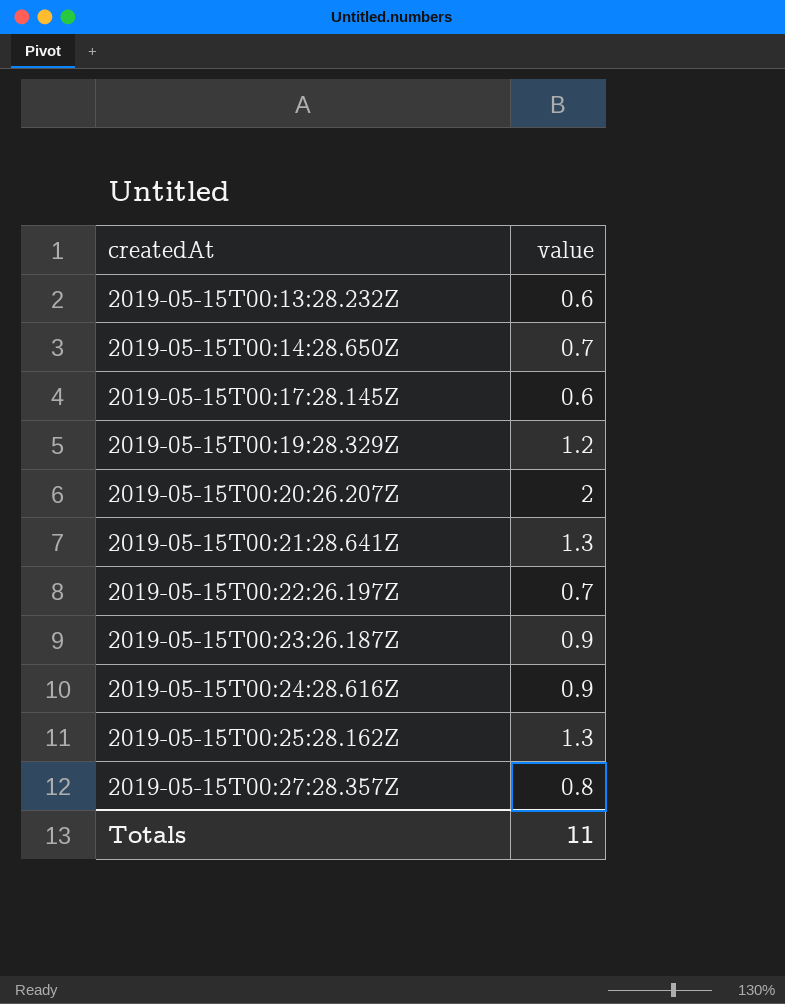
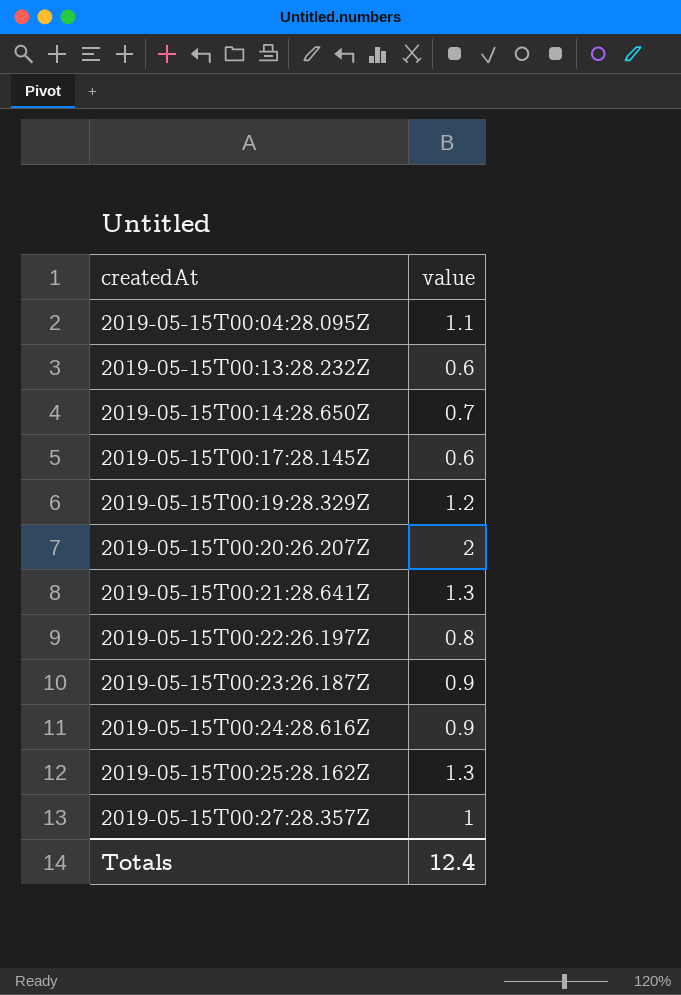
row 2019-05-15T00:04:28.095Z: none -> 1.1
2019-05-15T00:22:26.197Z | value: 0.7 -> 0.8
2019-05-15T00:27:28.357Z | value: 0.8 -> 1
Totals | value: 11 -> 12.4

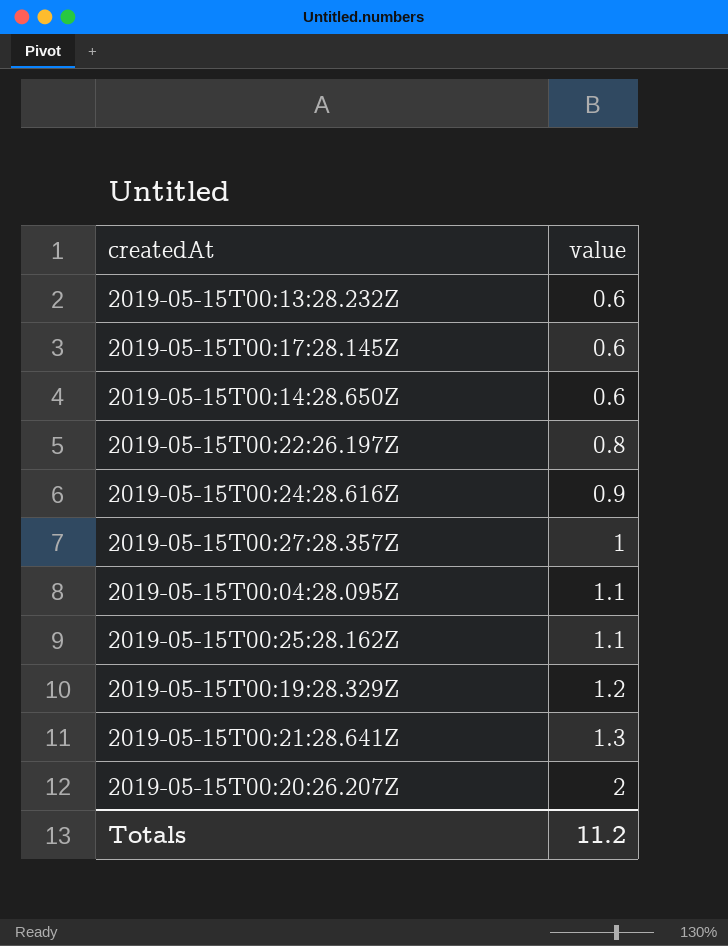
row order: createdAt ascending -> value ascending
row 2019-05-15T00:23:26.187Z: 0.9 -> none
2019-05-15T00:14:28.650Z | value: 0.7 -> 0.6
2019-05-15T00:25:28.162Z | value: 1.3 -> 1.1
Totals | value: 12.4 -> 11.2

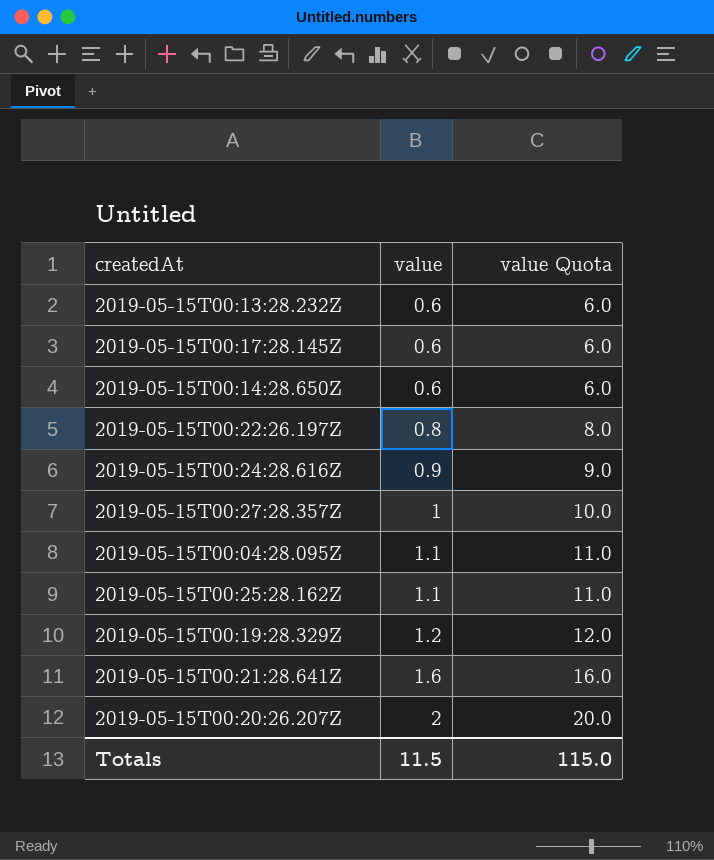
column value Quota | formula: none -> [value] * 10
2019-05-15T00:21:28.641Z | value: 1.3 -> 1.6
Totals | value: 11.2 -> 11.5

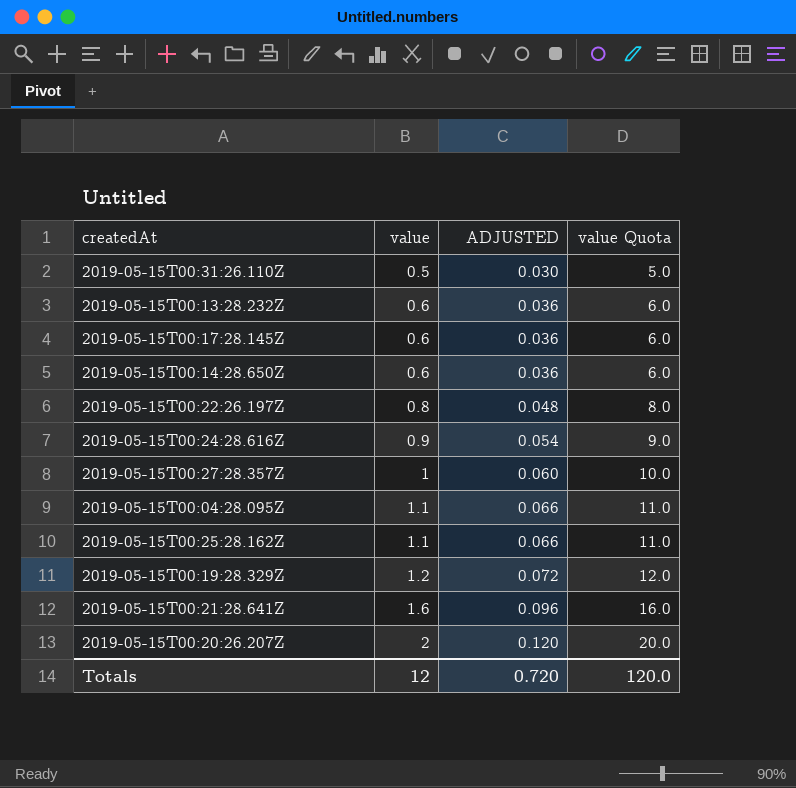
column ADJUSTED | formula: none -> [value] * 0.06
row 2019-05-15T00:31:26.110Z: none -> 0.5 | 0.030 | 5.0
Totals | value: 11.5 -> 12
Totals | value Quota: 115.0 -> 120.0

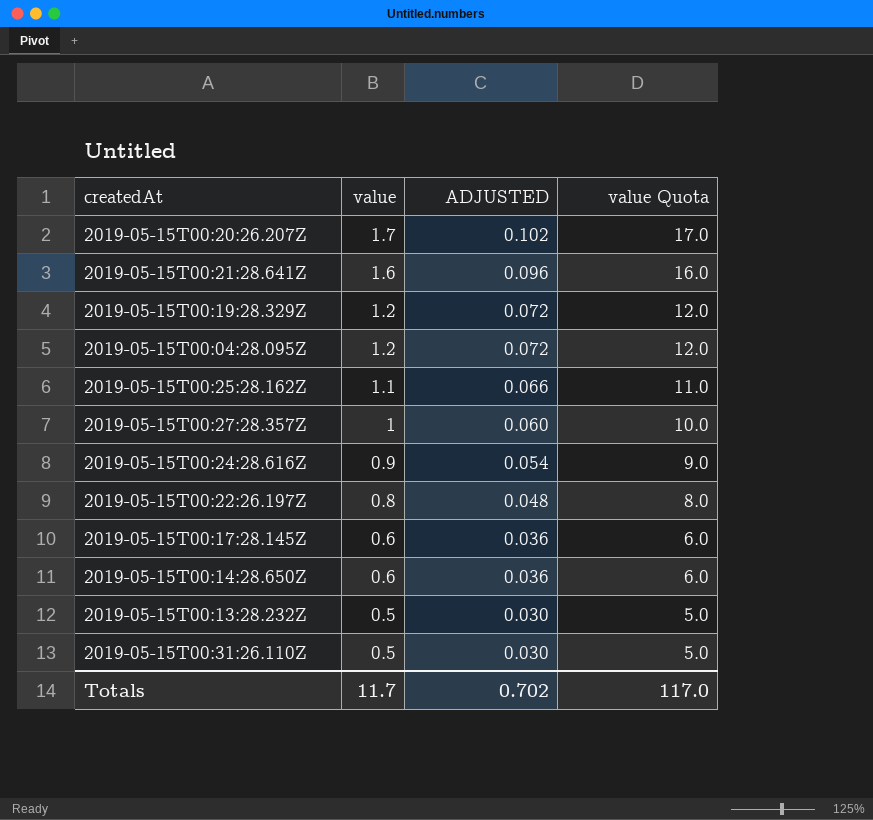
row order: value ascending -> value descending
2019-05-15T00:20:26.207Z | value: 2 -> 1.7
2019-05-15T00:20:26.207Z | ADJUSTED: 0.120 -> 0.102
2019-05-15T00:20:26.207Z | value Quota: 20.0 -> 17.0
2019-05-15T00:04:28.095Z | value: 1.1 -> 1.2
2019-05-15T00:04:28.095Z | ADJUSTED: 0.066 -> 0.072
2019-05-15T00:04:28.095Z | value Quota: 11.0 -> 12.0
2019-05-15T00:13:28.232Z | value: 0.6 -> 0.5
2019-05-15T00:13:28.232Z | ADJUSTED: 0.036 -> 0.030
2019-05-15T00:13:28.232Z | value Quota: 6.0 -> 5.0
Totals | value: 12 -> 11.7
Totals | ADJUSTED: 0.720 -> 0.702
Totals | value Quota: 120.0 -> 117.0

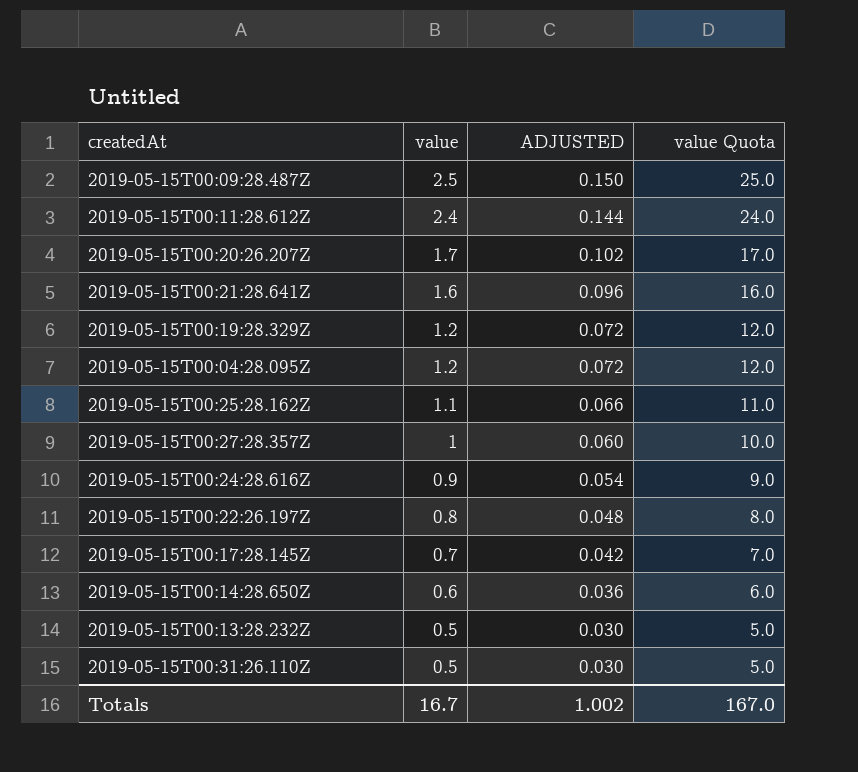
row 2019-05-15T00:09:28.487Z: none -> 2.5 | 0.150 | 25.0
row 2019-05-15T00:11:28.612Z: none -> 2.4 | 0.144 | 24.0
2019-05-15T00:17:28.145Z | value: 0.6 -> 0.7
2019-05-15T00:17:28.145Z | ADJUSTED: 0.036 -> 0.042
2019-05-15T00:17:28.145Z | value Quota: 6.0 -> 7.0
Totals | value: 11.7 -> 16.7
Totals | ADJUSTED: 0.702 -> 1.002
Totals | value Quota: 117.0 -> 167.0

